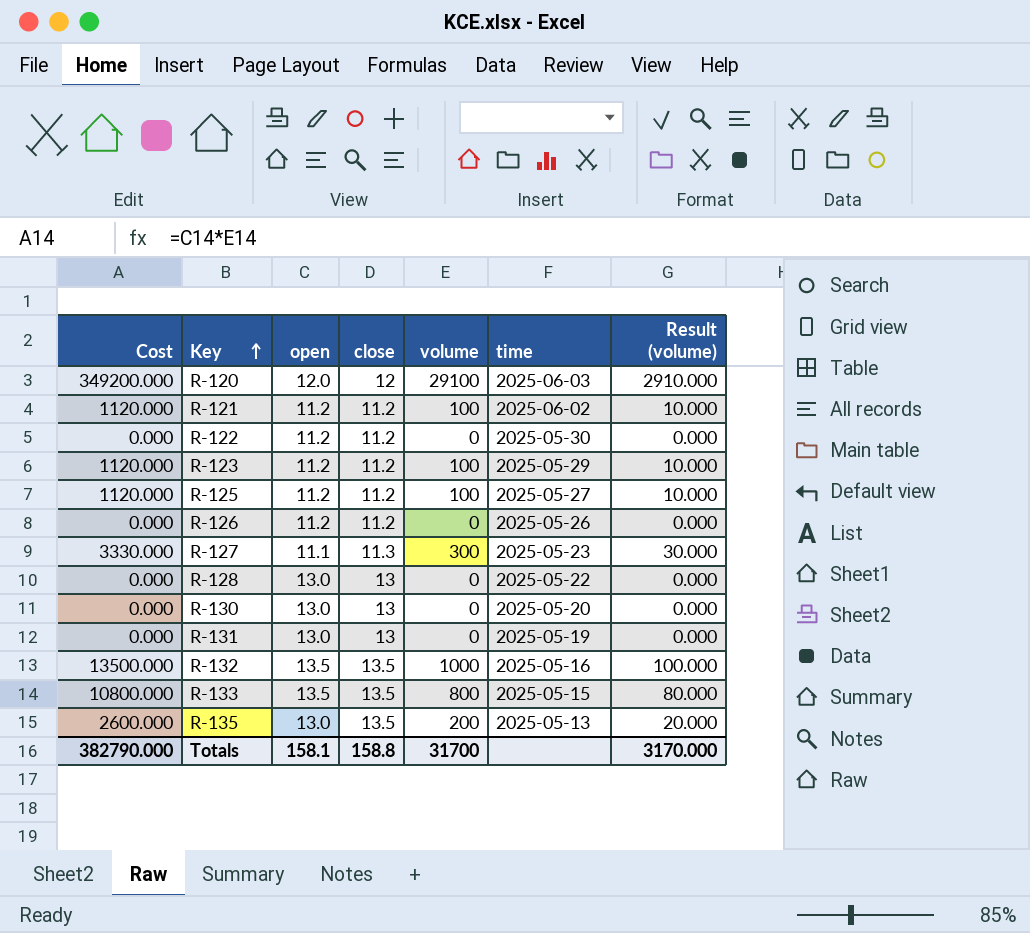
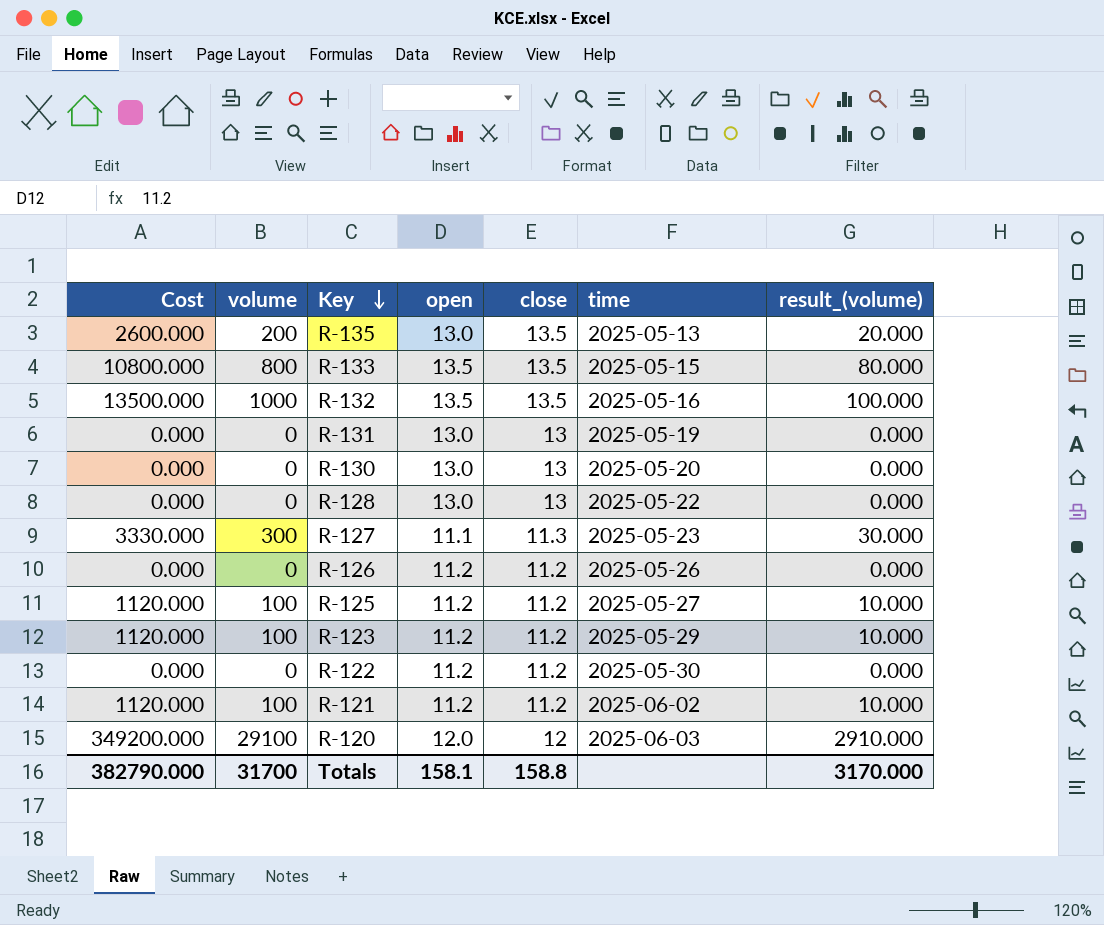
row order: Key ascending -> Key descending
column volume | position: 5 -> 2
column name: Result (volume) -> result_(volume)

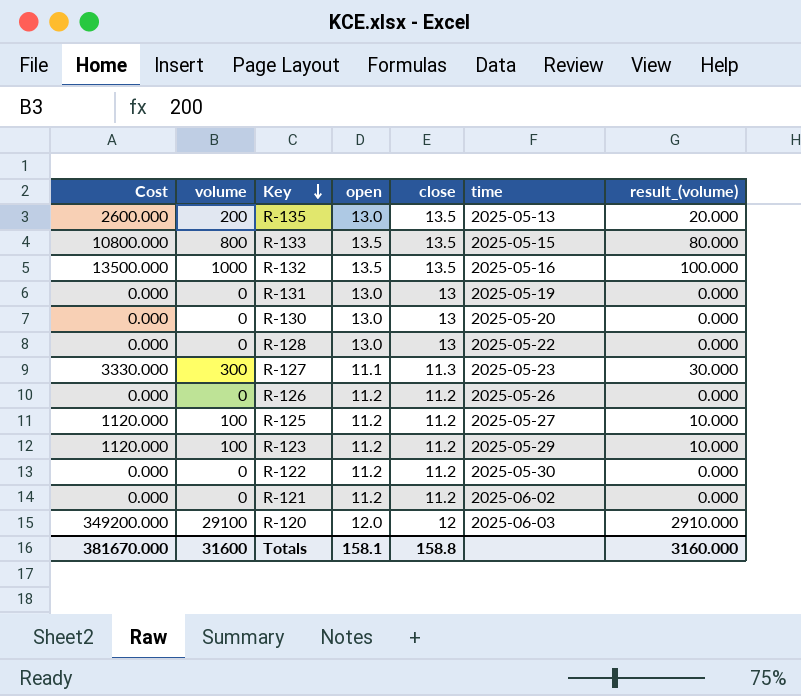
R-121 | Cost: 1120.000 -> 0.000
R-121 | volume: 100 -> 0
R-121 | result_(volume): 10.000 -> 0.000
Totals | Cost: 382790.000 -> 381670.000
Totals | volume: 31700 -> 31600
Totals | result_(volume): 3170.000 -> 3160.000

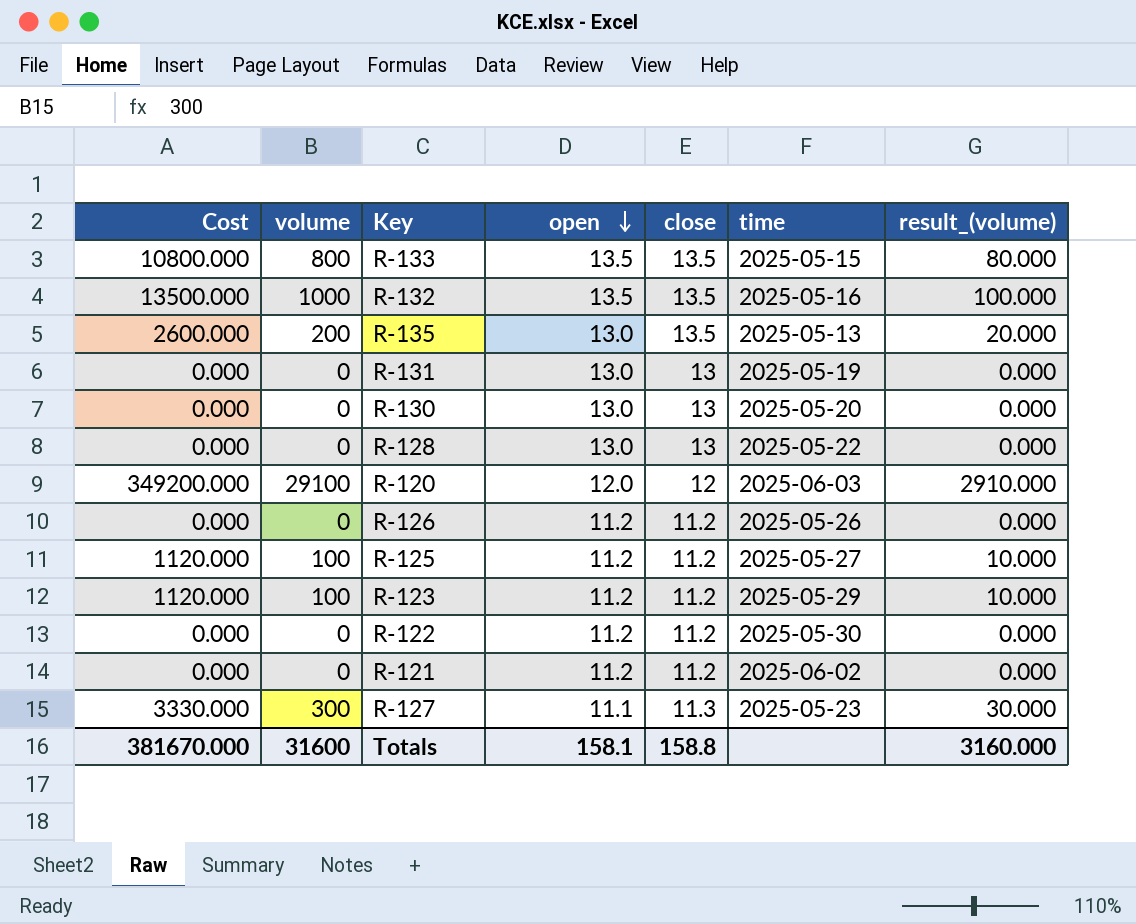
row order: Key descending -> open descending

